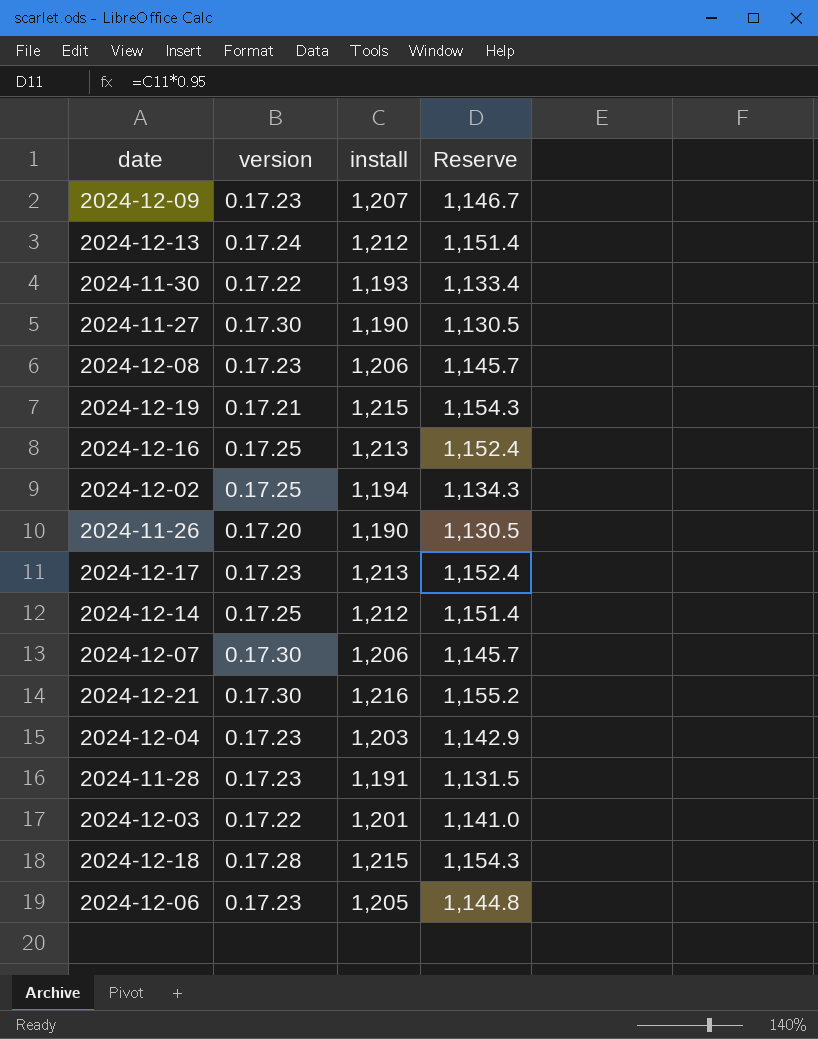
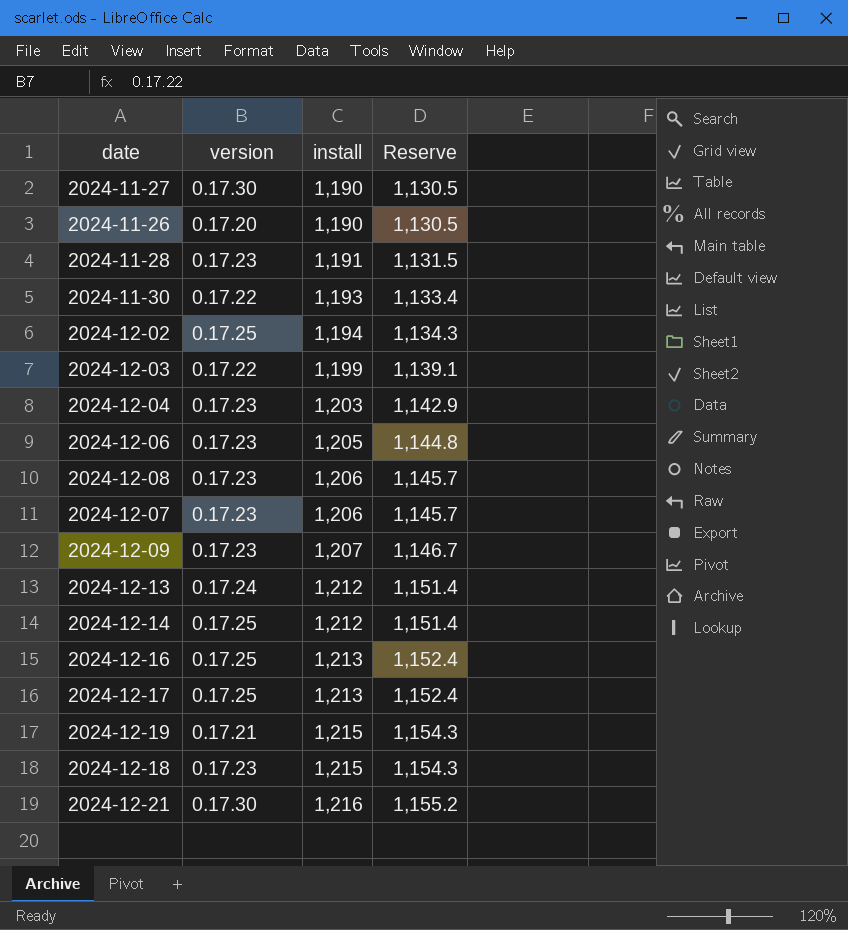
row order: none -> install ascending
2024-12-03 | install: 1,201 -> 1,199
2024-12-03 | Reserve: 1,141.0 -> 1,139.1
2024-12-07 | version: 0.17.30 -> 0.17.23
2024-12-17 | version: 0.17.23 -> 0.17.25
2024-12-18 | version: 0.17.28 -> 0.17.23

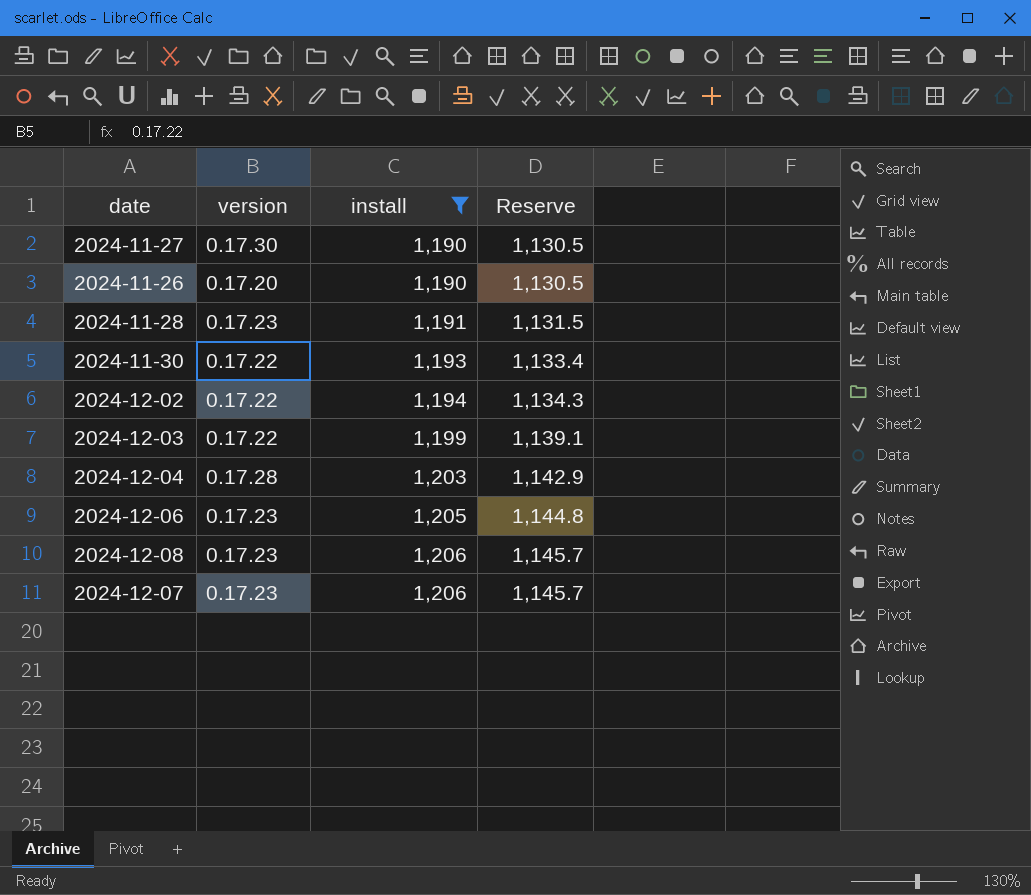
filter: none -> install <= 1,206
2024-12-02 | version: 0.17.25 -> 0.17.22
2024-12-04 | version: 0.17.23 -> 0.17.28

